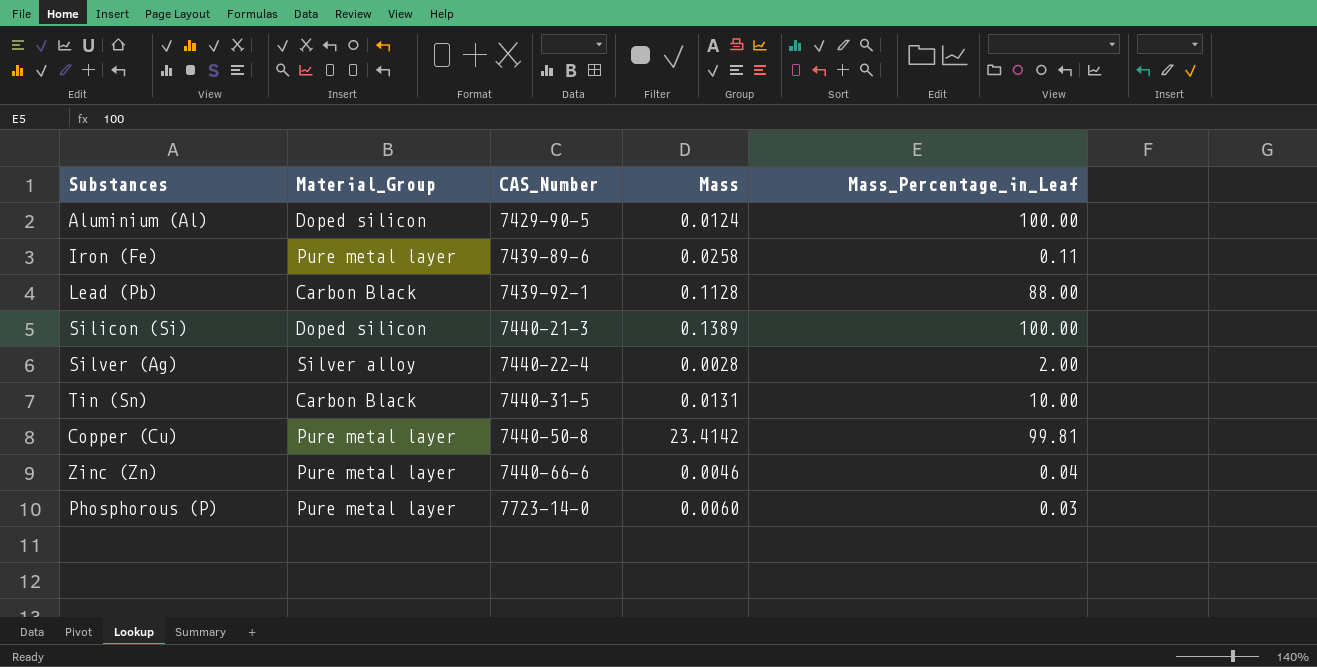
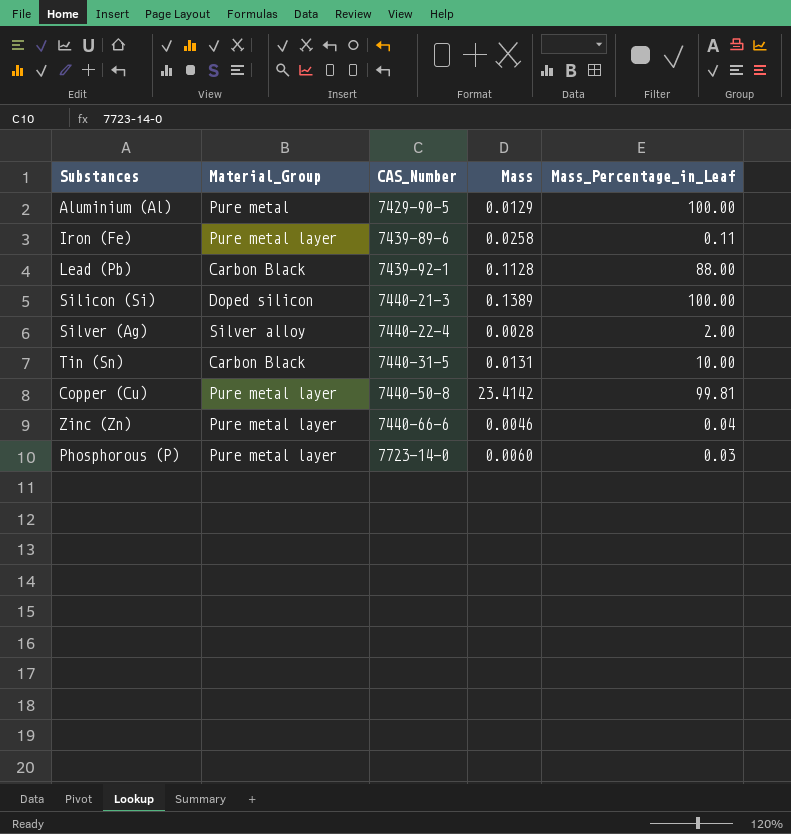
Aluminium (Al) | Material_Group: Doped silicon -> Pure metal
Aluminium (Al) | Mass: 0.0124 -> 0.0129

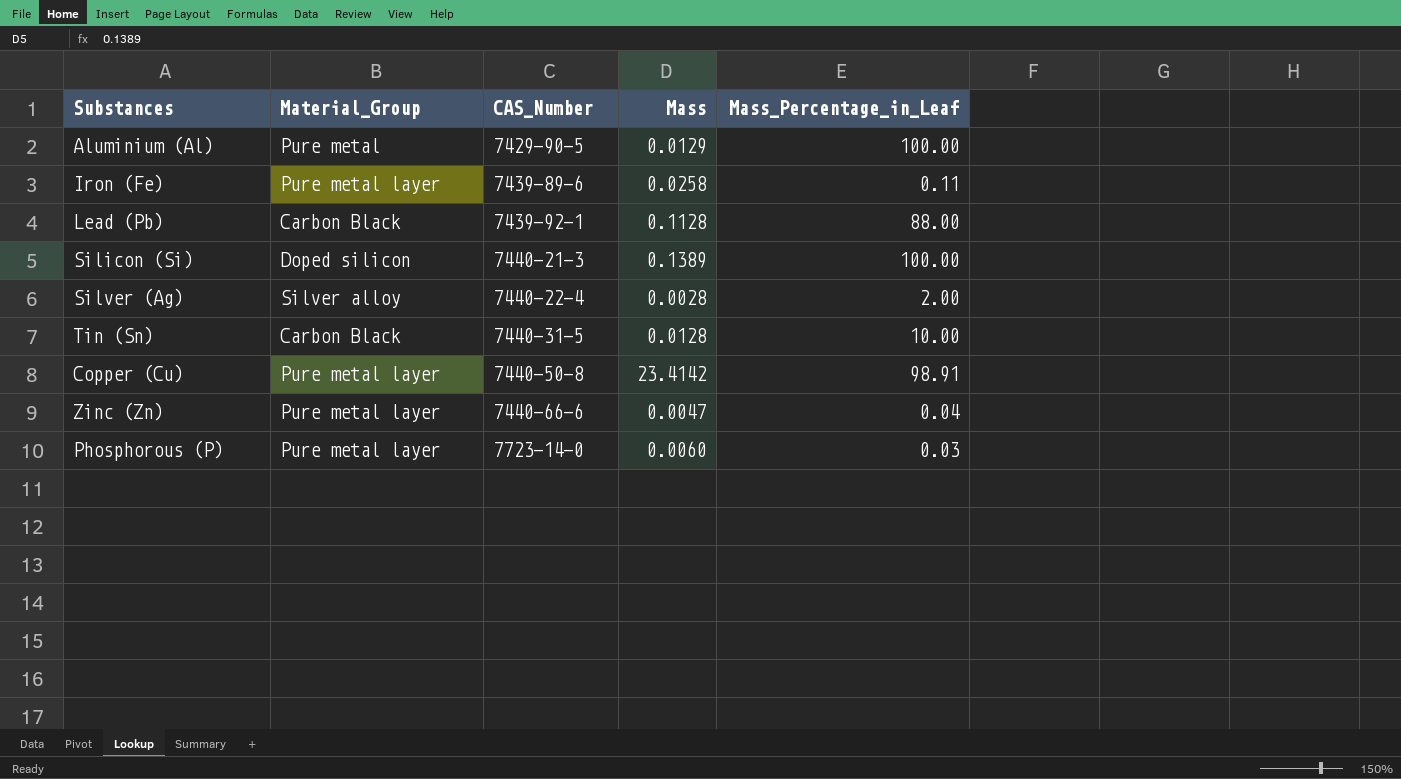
Tin (Sn) | Mass: 0.0131 -> 0.0128
Copper (Cu) | Mass_Percentage_in_Leaf: 99.81 -> 98.91
Zinc (Zn) | Mass: 0.0046 -> 0.0047

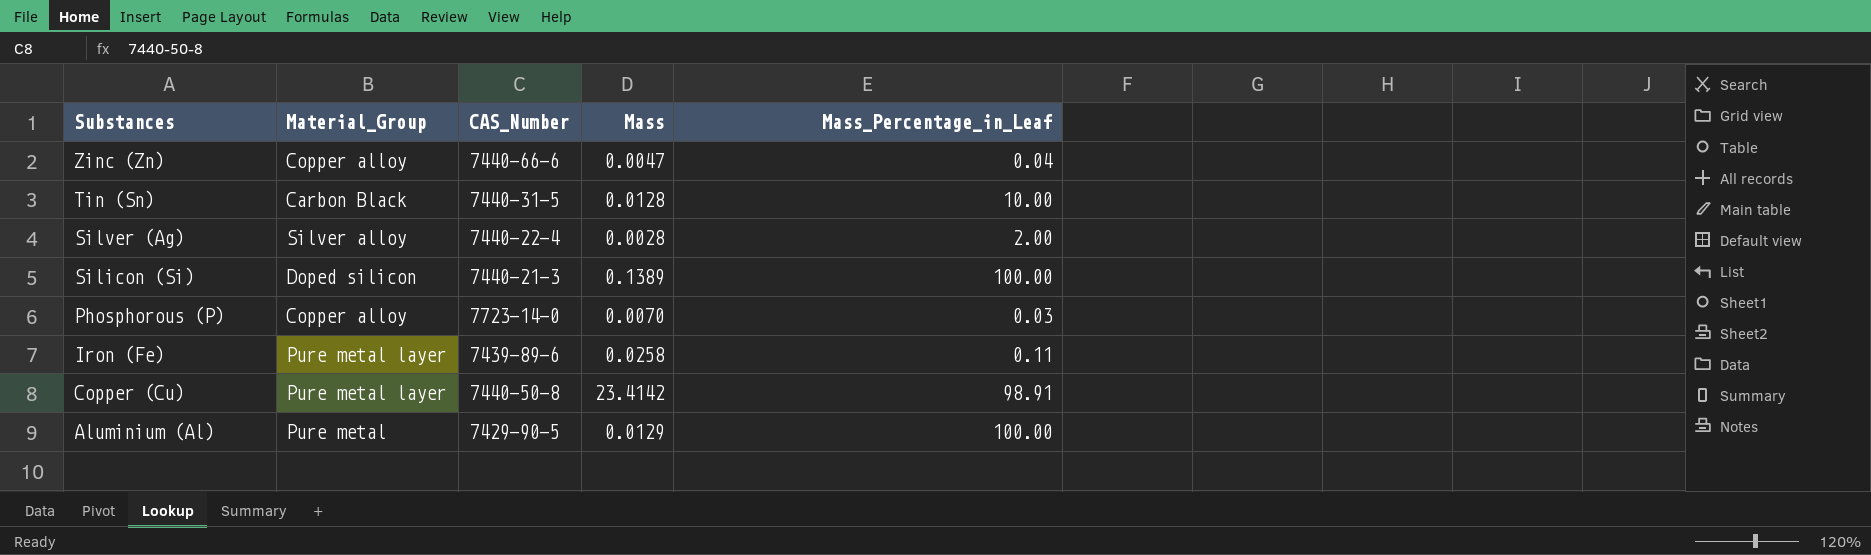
row order: CAS_Number ascending -> Substances descending
row Lead (Pb): Carbon Black | 7439-92-1 | 0.1128 | 88.00 -> none
Zinc (Zn) | Material_Group: Pure metal layer -> Copper alloy
Phosphorous (P) | Material_Group: Pure metal layer -> Copper alloy
Phosphorous (P) | Mass: 0.0060 -> 0.0070

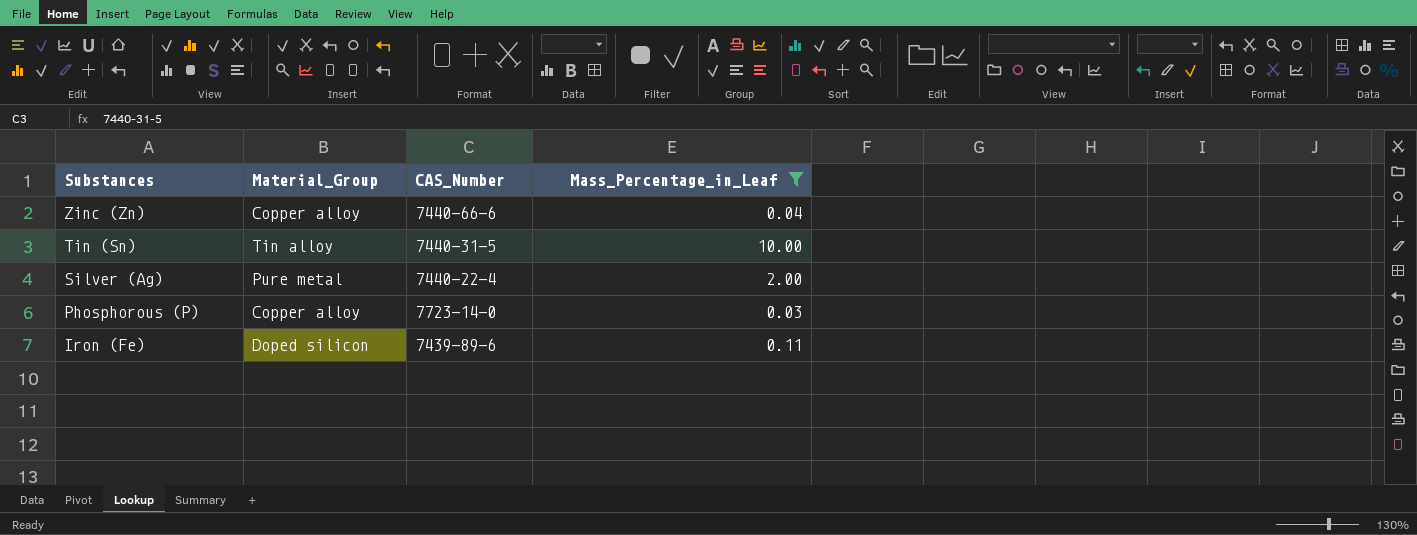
filter: none -> Mass_Percentage_in_Leaf <= 10.00
column Mass | position: 4 -> none
Tin (Sn) | Material_Group: Carbon Black -> Tin alloy
Silver (Ag) | Material_Group: Silver alloy -> Pure metal
Iron (Fe) | Material_Group: Pure metal layer -> Doped silicon

